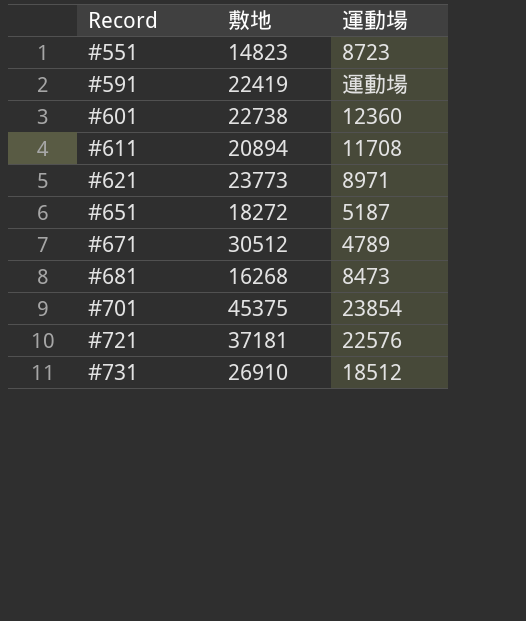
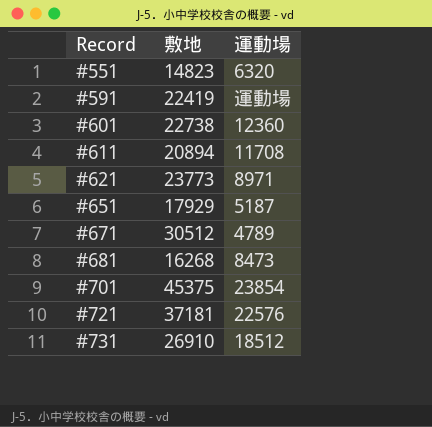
#551 | 運動場: 8723 -> 6320
#651 | 敷地: 18272 -> 17929

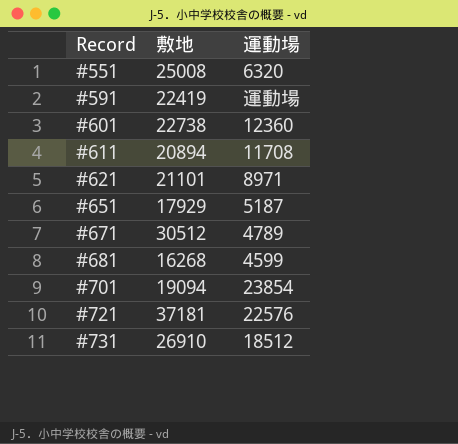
#551 | 敷地: 14823 -> 25008
#621 | 敷地: 23773 -> 21101
#681 | 運動場: 8473 -> 4599
#701 | 敷地: 45375 -> 19094

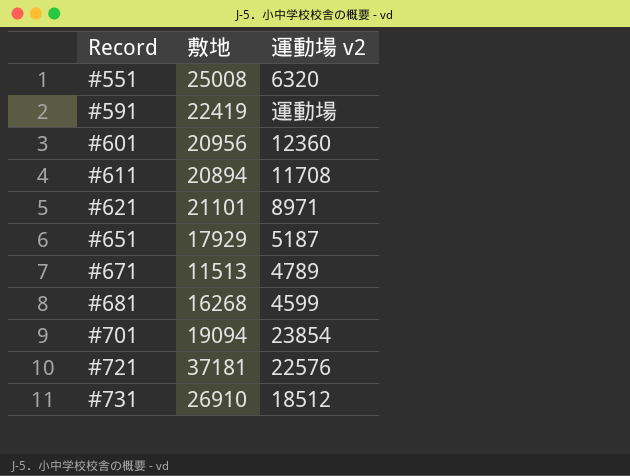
column name: 運動場 -> 運動場 v2
#601 | 敷地: 22738 -> 20956
#671 | 敷地: 30512 -> 11513

